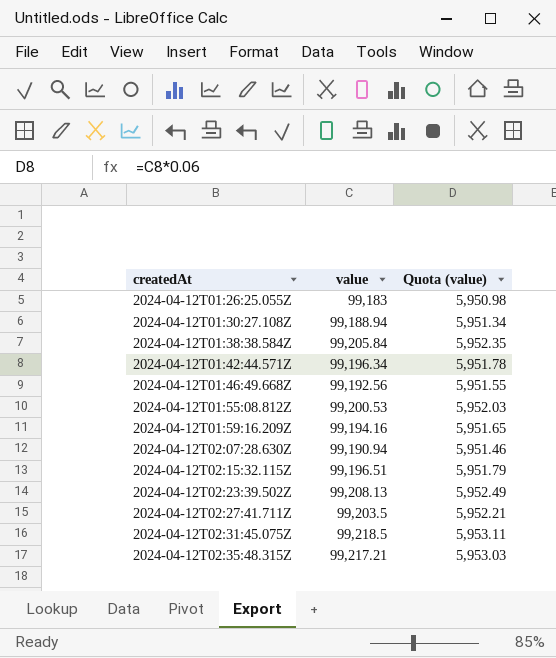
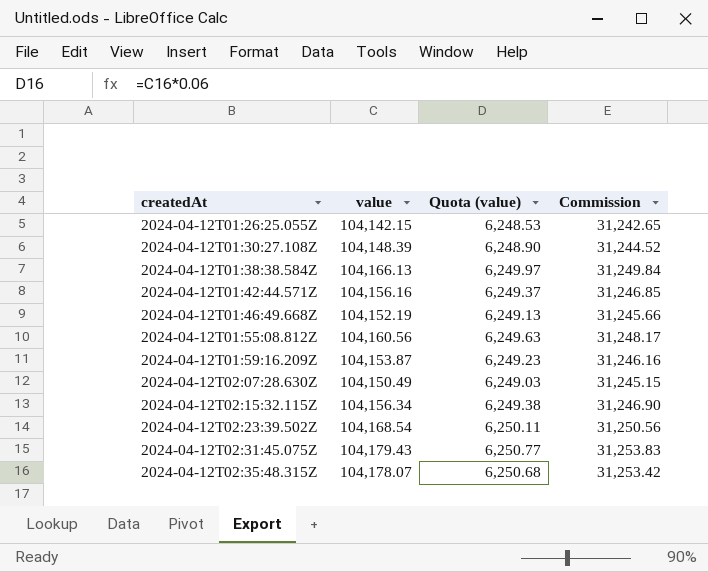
column Commission | formula: none -> [value] * 0.3
row 2024-04-12T02:27:41.711Z: 99,203.5 | 5,952.21 -> none
2024-04-12T01:26:25.055Z | value: 99,183 -> 104,142.15
2024-04-12T01:26:25.055Z | Quota (value): 5,950.98 -> 6,248.53
2024-04-12T01:30:27.108Z | value: 99,188.94 -> 104,148.39
2024-04-12T01:30:27.108Z | Quota (value): 5,951.34 -> 6,248.90
2024-04-12T01:38:38.584Z | value: 99,205.84 -> 104,166.13
2024-04-12T01:38:38.584Z | Quota (value): 5,952.35 -> 6,249.97
2024-04-12T01:42:44.571Z | value: 99,196.34 -> 104,156.16
2024-04-12T01:42:44.571Z | Quota (value): 5,951.78 -> 6,249.37
2024-04-12T01:46:49.668Z | value: 99,192.56 -> 104,152.19
2024-04-12T01:46:49.668Z | Quota (value): 5,951.55 -> 6,249.13
2024-04-12T01:55:08.812Z | value: 99,200.53 -> 104,160.56
2024-04-12T01:55:08.812Z | Quota (value): 5,952.03 -> 6,249.63
2024-04-12T01:59:16.209Z | value: 99,194.16 -> 104,153.87
2024-04-12T01:59:16.209Z | Quota (value): 5,951.65 -> 6,249.23
2024-04-12T02:07:28.630Z | value: 99,190.94 -> 104,150.49
2024-04-12T02:07:28.630Z | Quota (value): 5,951.46 -> 6,249.03
2024-04-12T02:15:32.115Z | value: 99,196.51 -> 104,156.34
2024-04-12T02:15:32.115Z | Quota (value): 5,951.79 -> 6,249.38
2024-04-12T02:23:39.502Z | value: 99,208.13 -> 104,168.54
2024-04-12T02:23:39.502Z | Quota (value): 5,952.49 -> 6,250.11
2024-04-12T02:31:45.075Z | value: 99,218.5 -> 104,179.43
2024-04-12T02:31:45.075Z | Quota (value): 5,953.11 -> 6,250.77
2024-04-12T02:35:48.315Z | value: 99,217.21 -> 104,178.07
2024-04-12T02:35:48.315Z | Quota (value): 5,953.03 -> 6,250.68

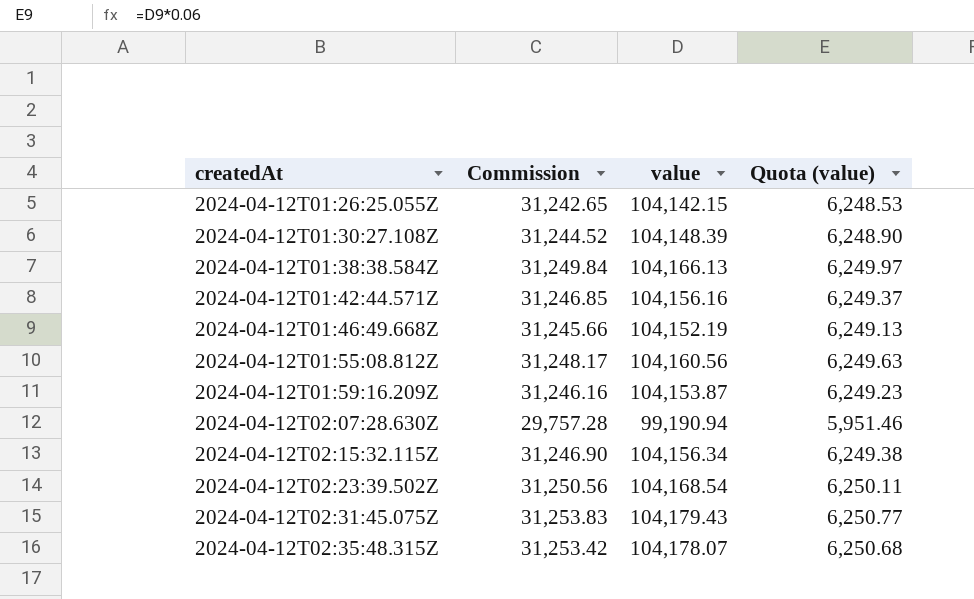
column Commission | position: 4 -> 2
2024-04-12T02:07:28.630Z | Commission: 31,245.15 -> 29,757.28
2024-04-12T02:07:28.630Z | value: 104,150.49 -> 99,190.94
2024-04-12T02:07:28.630Z | Quota (value): 6,249.03 -> 5,951.46

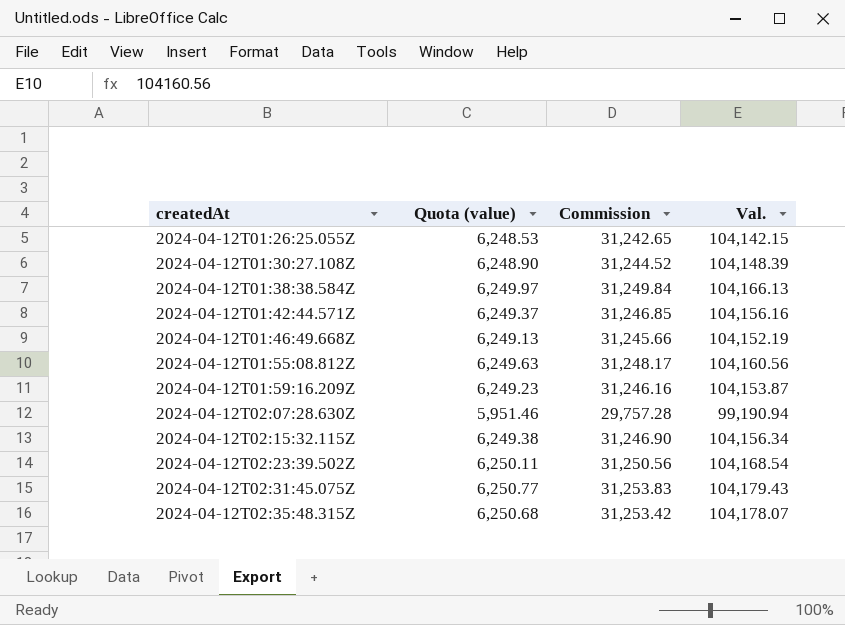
column Quota (value) | position: 4 -> 2
column name: value -> Val.

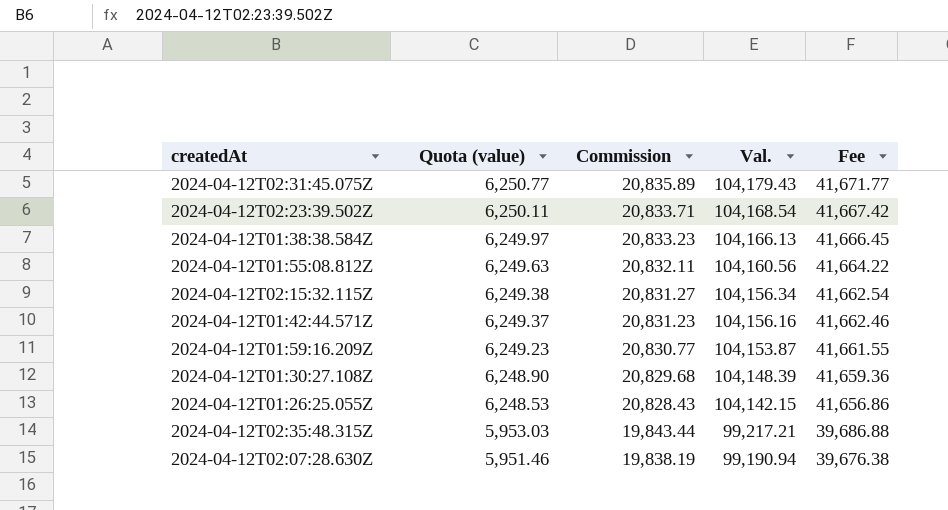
row order: createdAt ascending -> Quota (value) descending
column Commission | formula: [Val.] * 0.3 -> [Val.] * 0.2
column Fee | formula: none -> [Val.] * 0.4
row 2024-04-12T01:46:49.668Z: 6,249.13 | 31,245.66 | 104,152.19 -> none
2024-04-12T02:35:48.315Z | Quota (value): 6,250.68 -> 5,953.03
2024-04-12T02:35:48.315Z | Val.: 104,178.07 -> 99,217.21

